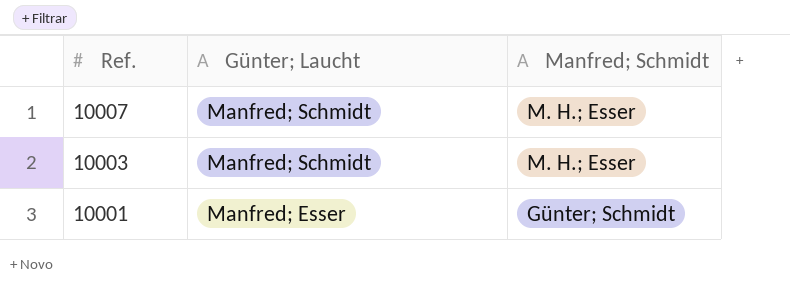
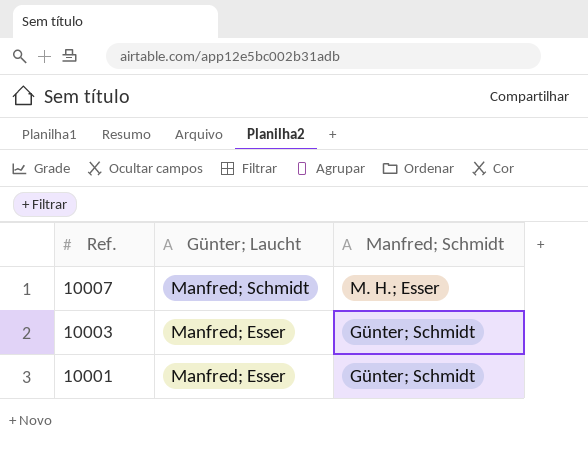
10003 | Günter; Laucht: Manfred; Schmidt -> Manfred; Esser
10003 | Manfred; Schmidt: M. H.; Esser -> Günter; Schmidt

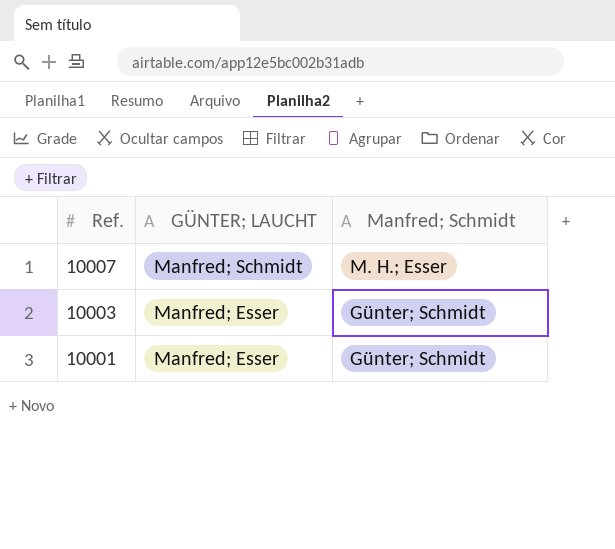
column name: Günter; Laucht -> GÜNTER; LAUCHT

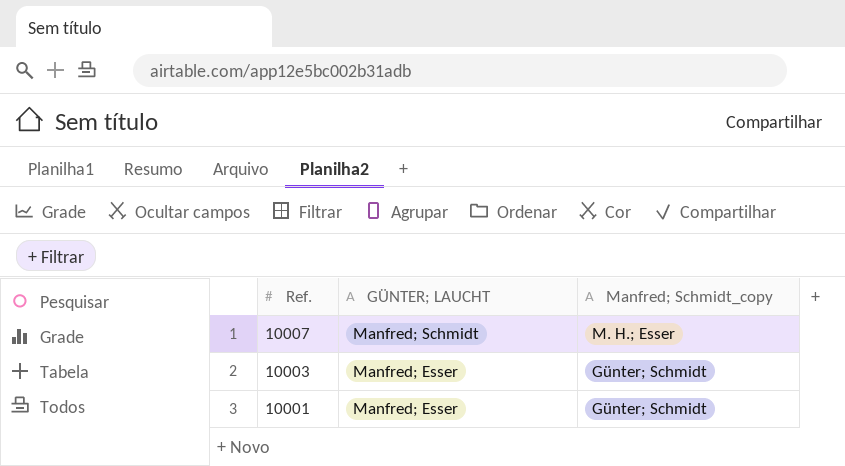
column name: Manfred; Schmidt -> Manfred; Schmidt_copy

